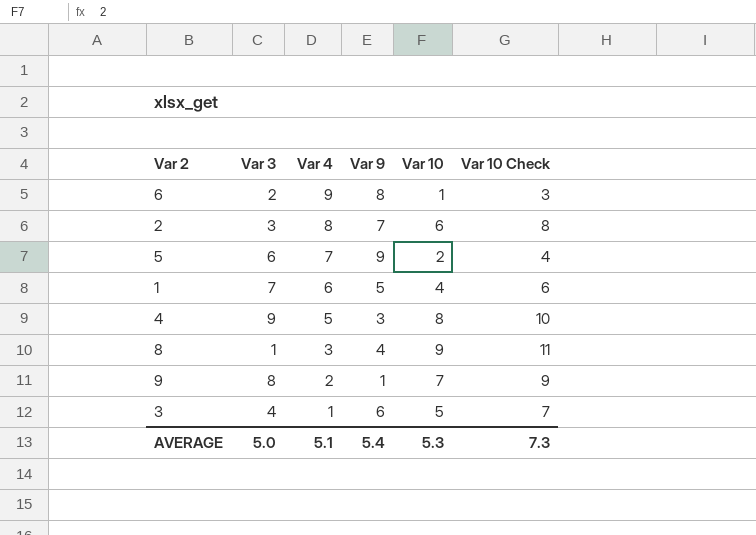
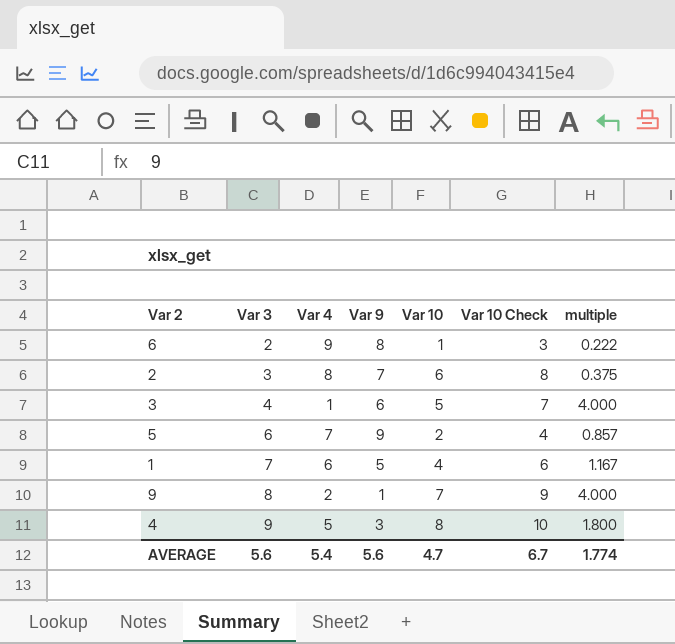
row order: Var 4 descending -> Var 3 ascending
column multiple | formula: none -> [Var 3] / [Var 4]
row 8: 1 | 3 | 4 | 9 | 11 -> none
AVERAGE | Var 3: 5.0 -> 5.6
AVERAGE | Var 4: 5.1 -> 5.4
AVERAGE | Var 9: 5.4 -> 5.6
AVERAGE | Var 10: 5.3 -> 4.7
AVERAGE | Var 10 Check: 7.3 -> 6.7

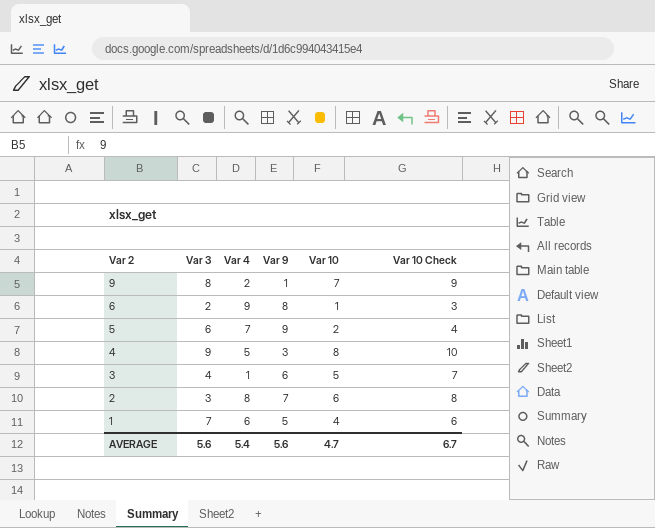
row order: Var 3 ascending -> Var 2 descending
column multiple | formula: [Var 3] / [Var 4] -> none

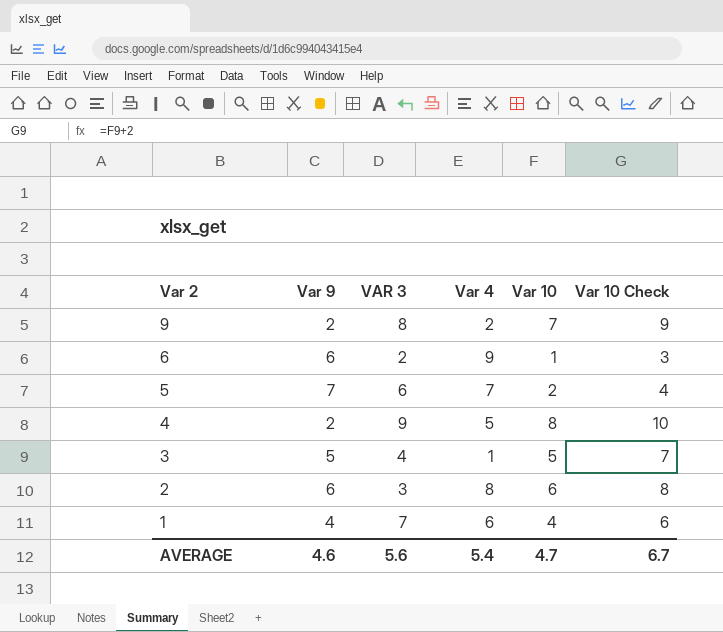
column Var 9 | position: 4 -> 2
column name: Var 3 -> VAR 3
9 | Var 9: 1 -> 2
6 | Var 9: 8 -> 6
5 | Var 9: 9 -> 7
4 | Var 9: 3 -> 2
3 | Var 9: 6 -> 5
2 | Var 9: 7 -> 6
1 | Var 9: 5 -> 4
AVERAGE | Var 9: 5.6 -> 4.6

